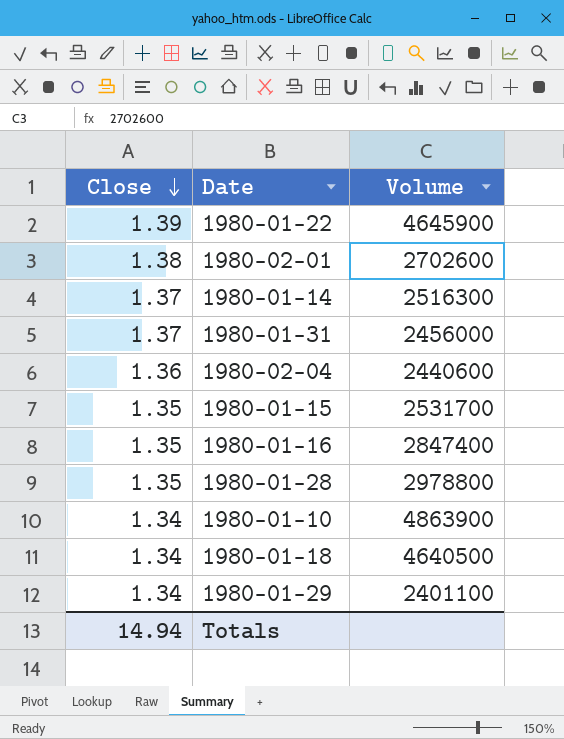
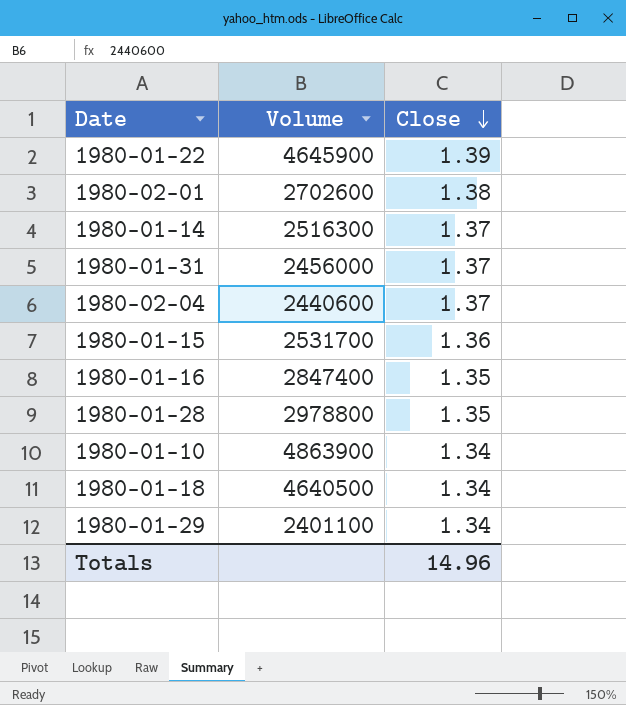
column Close | position: 1 -> 3
1980-02-04 | Close: 1.36 -> 1.37
1980-01-15 | Close: 1.35 -> 1.36
Totals | Close: 14.94 -> 14.96

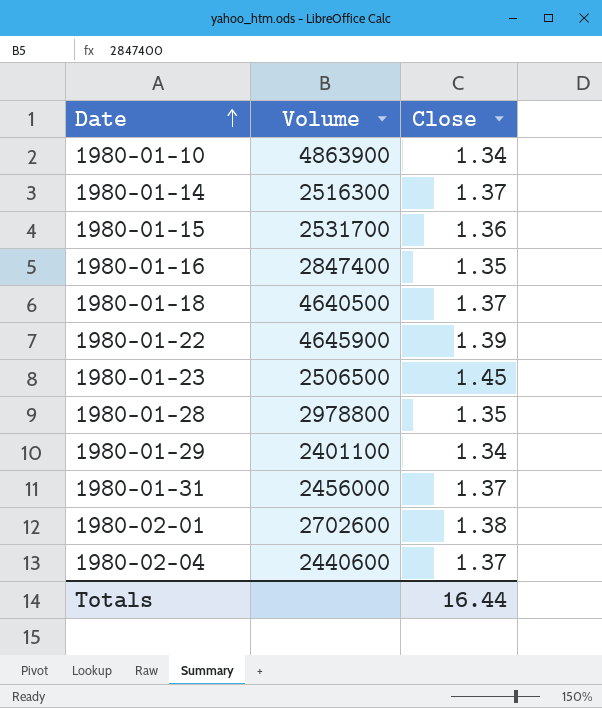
row order: Close descending -> Date ascending
1980-01-18 | Close: 1.34 -> 1.37
row 1980-01-23: none -> 2506500 | 1.45
Totals | Close: 14.96 -> 16.44

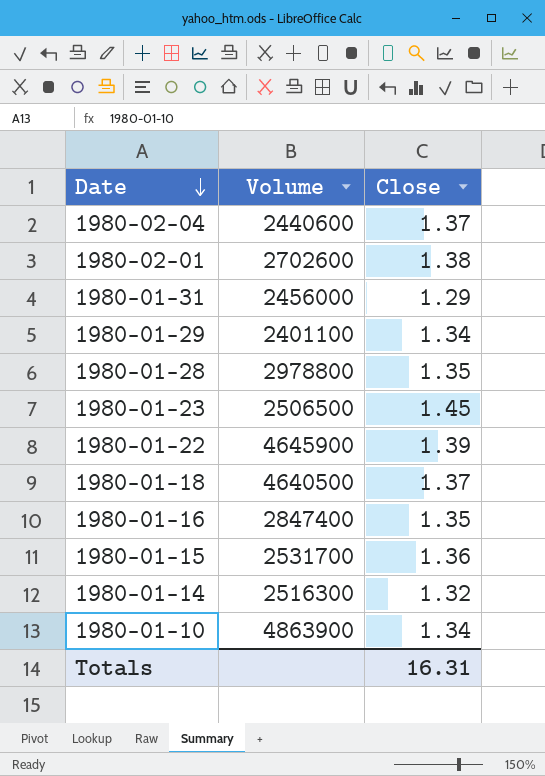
row order: Date ascending -> Date descending
1980-01-31 | Close: 1.37 -> 1.29
1980-01-14 | Close: 1.37 -> 1.32
Totals | Close: 16.44 -> 16.31

